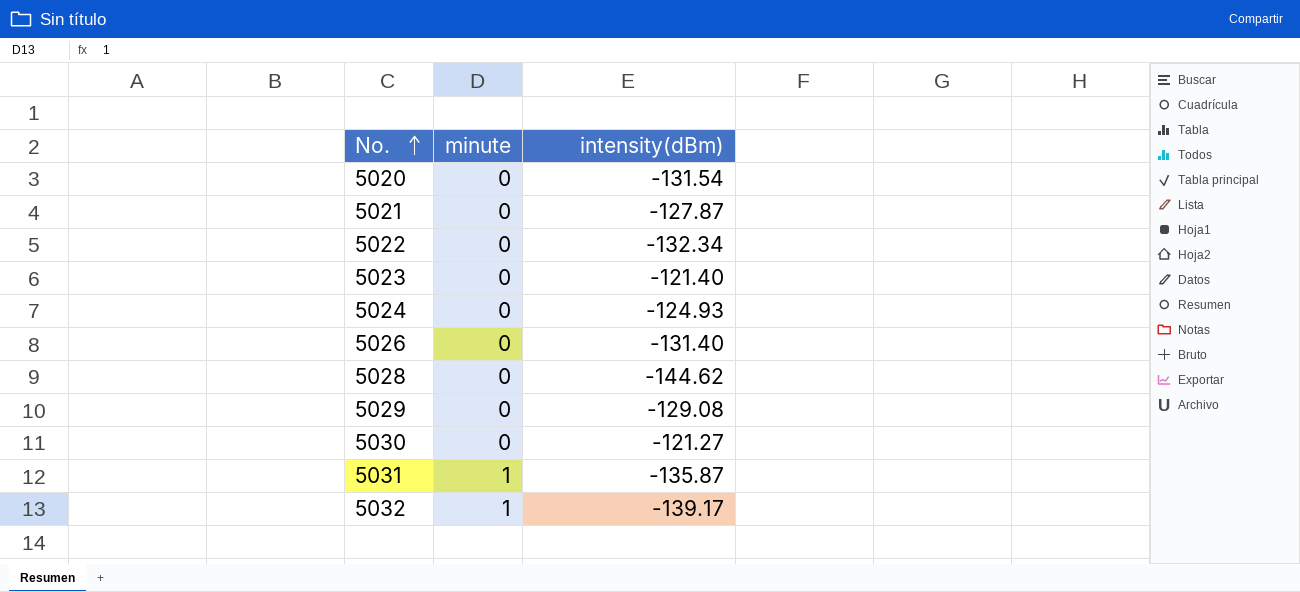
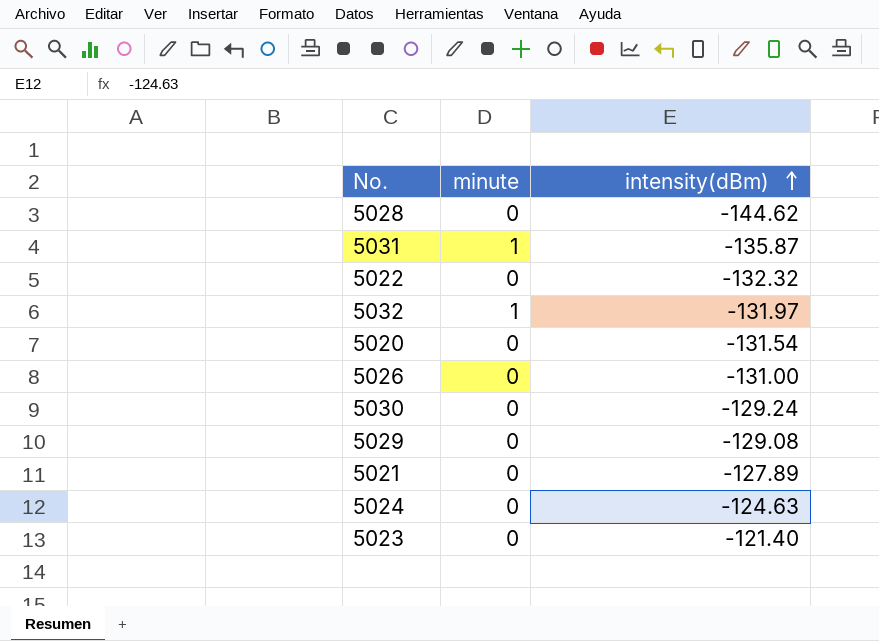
row order: No. ascending -> intensity(dBm) ascending
5022 | intensity(dBm): -132.34 -> -132.32
5032 | intensity(dBm): -139.17 -> -131.97
5026 | intensity(dBm): -131.40 -> -131.00
5030 | intensity(dBm): -121.27 -> -129.24
5021 | intensity(dBm): -127.87 -> -127.89
5024 | intensity(dBm): -124.93 -> -124.63

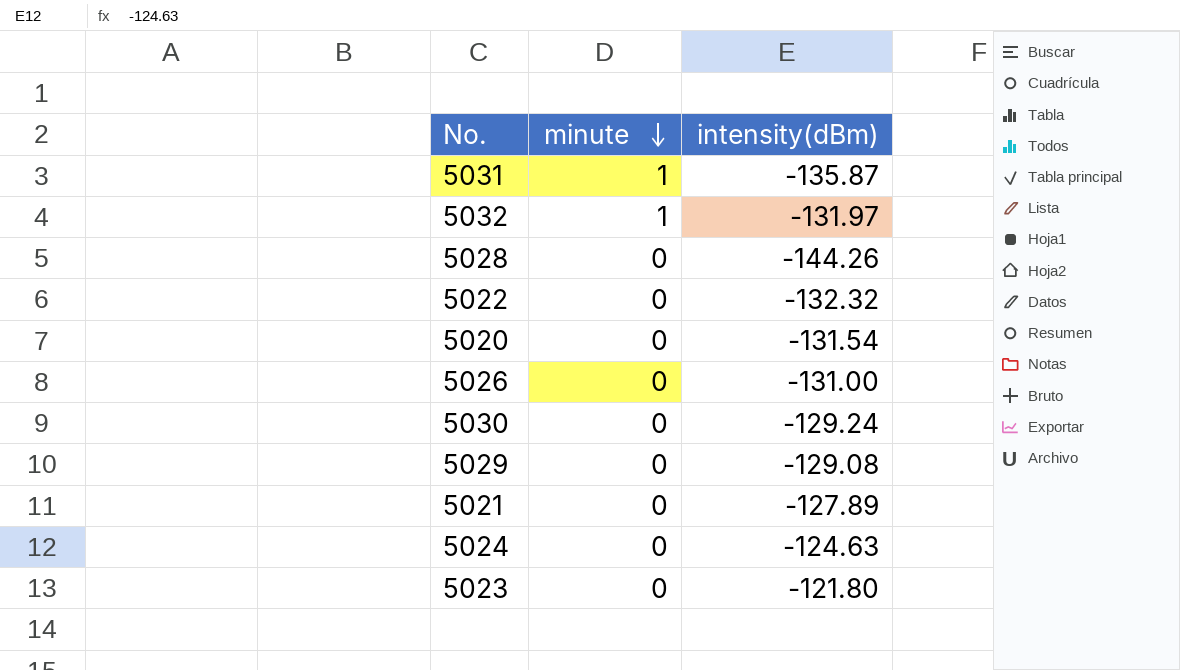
row order: intensity(dBm) ascending -> minute descending
5028 | intensity(dBm): -144.62 -> -144.26
5023 | intensity(dBm): -121.40 -> -121.80

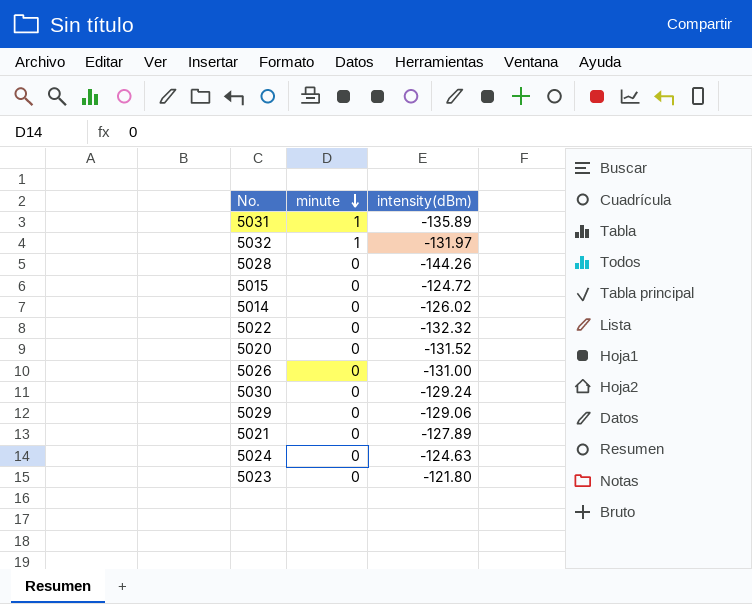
5031 | intensity(dBm): -135.87 -> -135.89
row 5015: none -> 0 | -124.72
row 5014: none -> 0 | -126.02
5020 | intensity(dBm): -131.54 -> -131.52
5029 | intensity(dBm): -129.08 -> -129.06

